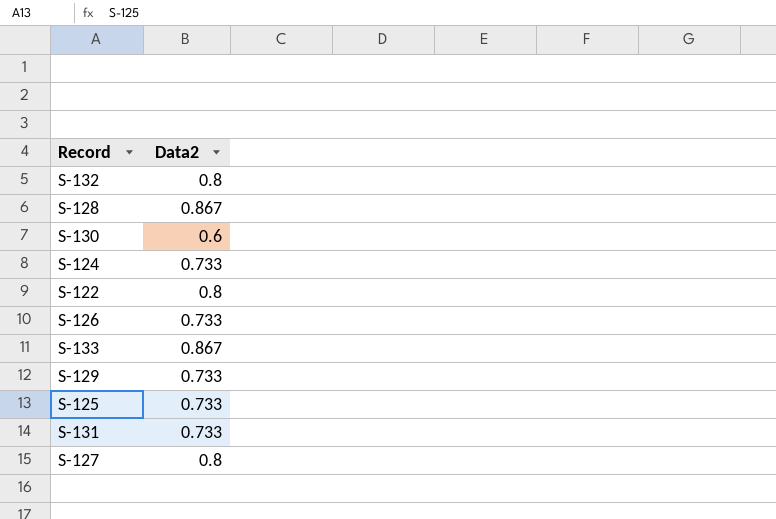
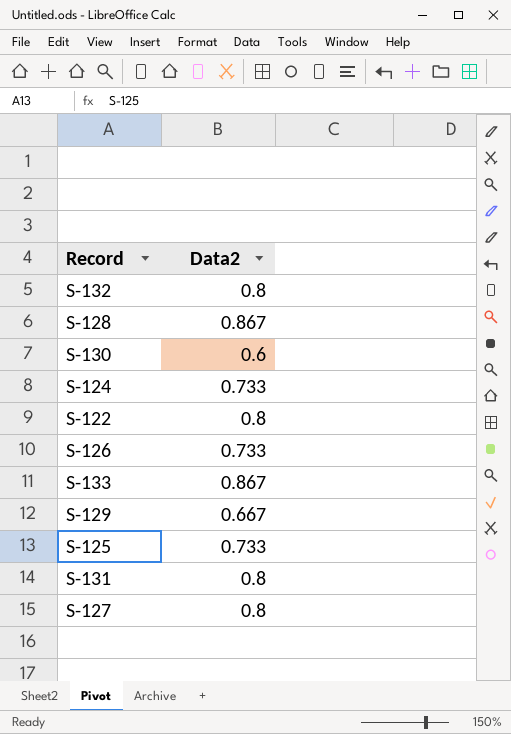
S-129 | Data2: 0.733 -> 0.667
S-131 | Data2: 0.733 -> 0.8

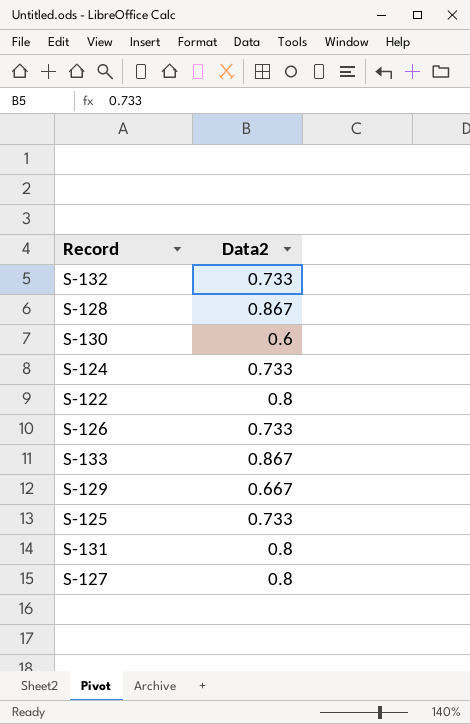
S-132 | Data2: 0.8 -> 0.733

